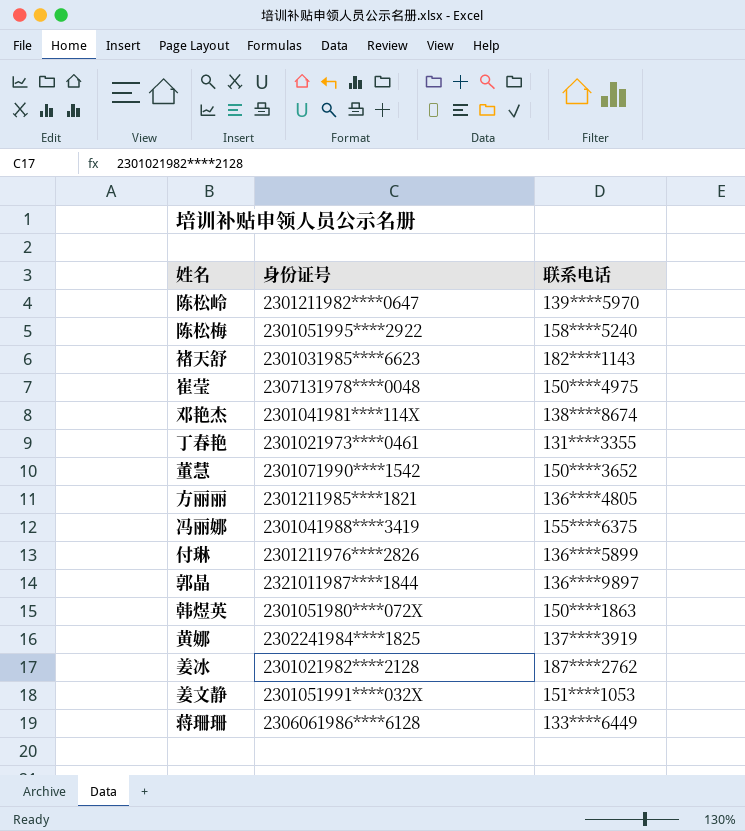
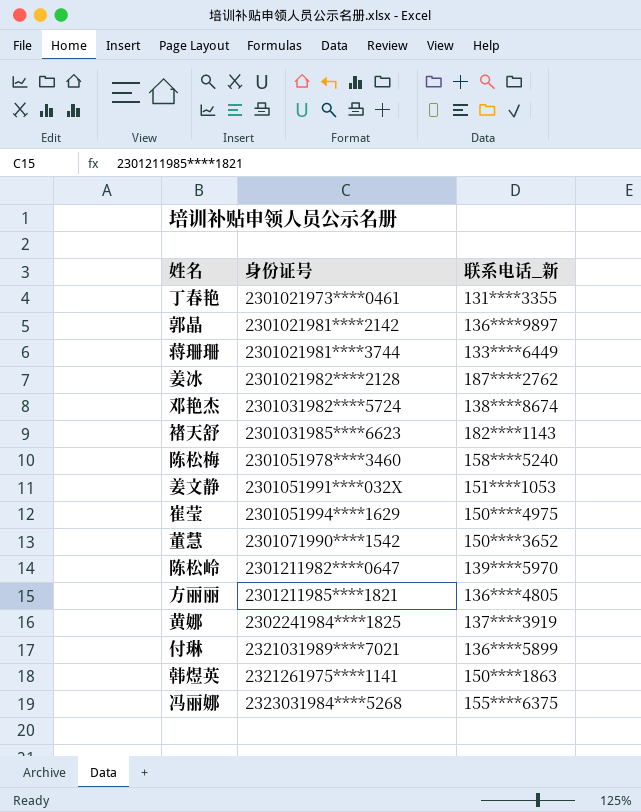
row order: none -> 身份证号 ascending
column name: 联系电话 -> 联系电话_新
郭晶 | 身份证号: 2321011987****1844 -> 2301021981****2142
蒋珊珊 | 身份证号: 2306061986****6128 -> 2301021981****3744
邓艳杰 | 身份证号: 2301041981****114X -> 2301031982****5724
陈松梅 | 身份证号: 2301051995****2922 -> 2301051978****3460
崔莹 | 身份证号: 2307131978****0048 -> 2301051994****1629
付琳 | 身份证号: 2301211976****2826 -> 2321031989****7021
韩煜英 | 身份证号: 2301051980****072X -> 2321261975****1141
冯丽娜 | 身份证号: 2301041988****3419 -> 2323031984****5268

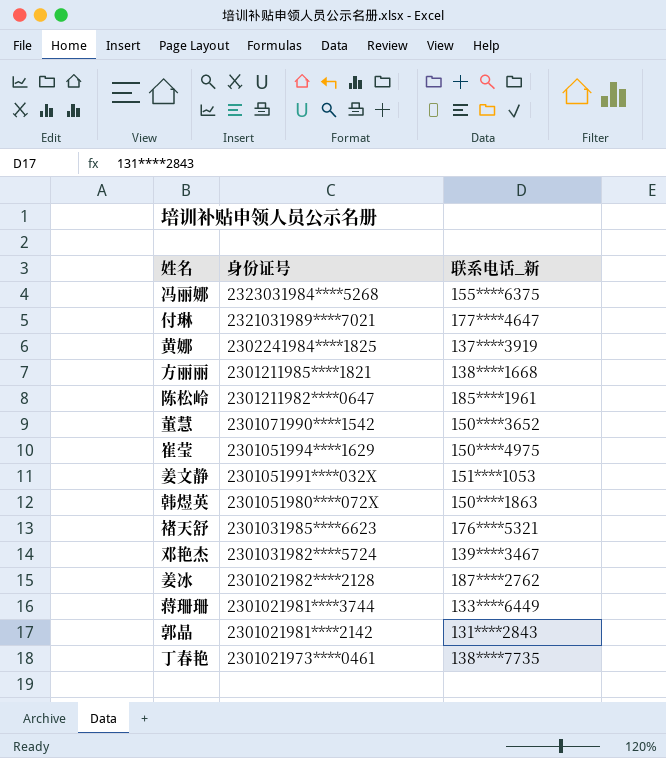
row order: 身份证号 ascending -> 身份证号 descending
row 陈松梅: 2301051978****3460 | 158****5240 -> none
付琳 | 联系电话_新: 136****5899 -> 177****4647
方丽丽 | 联系电话_新: 136****4805 -> 138****1668
陈松岭 | 联系电话_新: 139****5970 -> 185****1961
韩煜英 | 身份证号: 2321261975****1141 -> 2301051980****072X
褚天舒 | 联系电话_新: 182****1143 -> 176****5321
邓艳杰 | 联系电话_新: 138****8674 -> 139****3467
郭晶 | 联系电话_新: 136****9897 -> 131****2843
丁春艳 | 联系电话_新: 131****3355 -> 138****7735

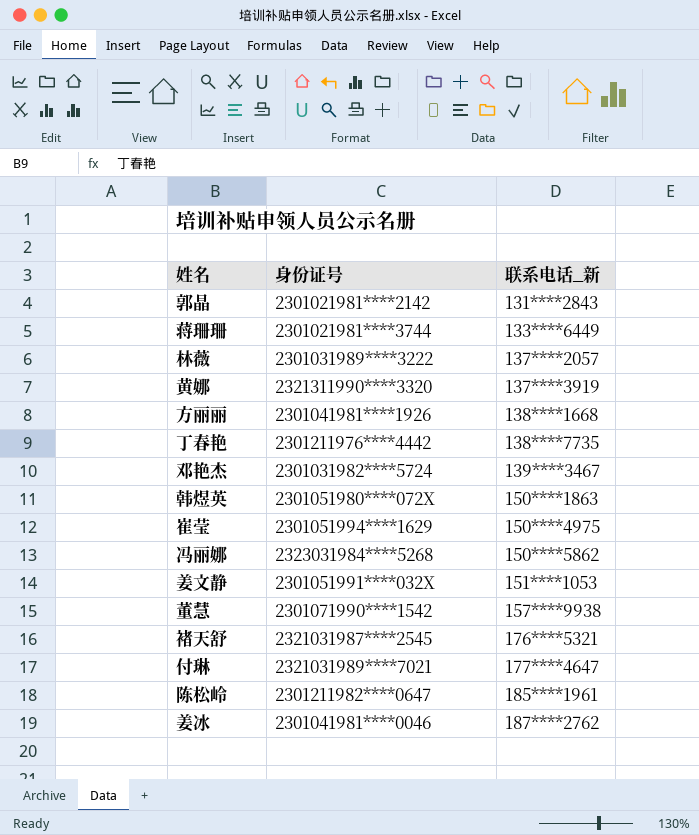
row order: 身份证号 descending -> 联系电话_新 ascending
row 林薇: none -> 2301031989****3222 | 137****2057
黄娜 | 身份证号: 2302241984****1825 -> 2321311990****3320
方丽丽 | 身份证号: 2301211985****1821 -> 2301041981****1926
丁春艳 | 身份证号: 2301021973****0461 -> 2301211976****4442
冯丽娜 | 联系电话_新: 155****6375 -> 150****5862
董慧 | 联系电话_新: 150****3652 -> 157****9938
褚天舒 | 身份证号: 2301031985****6623 -> 2321031987****2545
姜冰 | 身份证号: 2301021982****2128 -> 2301041981****0046

